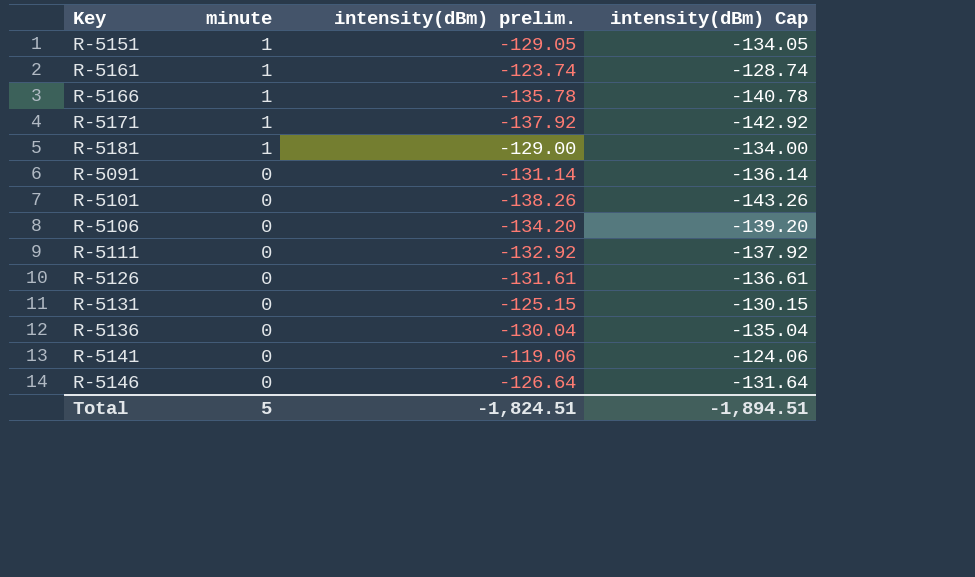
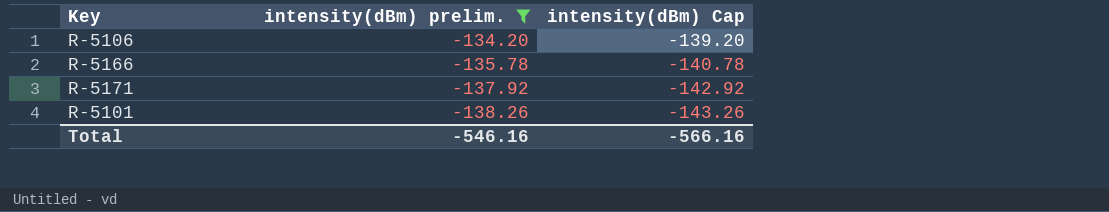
filter: none -> intensity(dBm) prelim. <= -134.20
row order: minute descending -> intensity(dBm) prelim. descending
column minute | position: 2 -> none
Total | intensity(dBm) prelim.: -1,824.51 -> -546.16
Total | intensity(dBm) Cap: -1,894.51 -> -566.16

